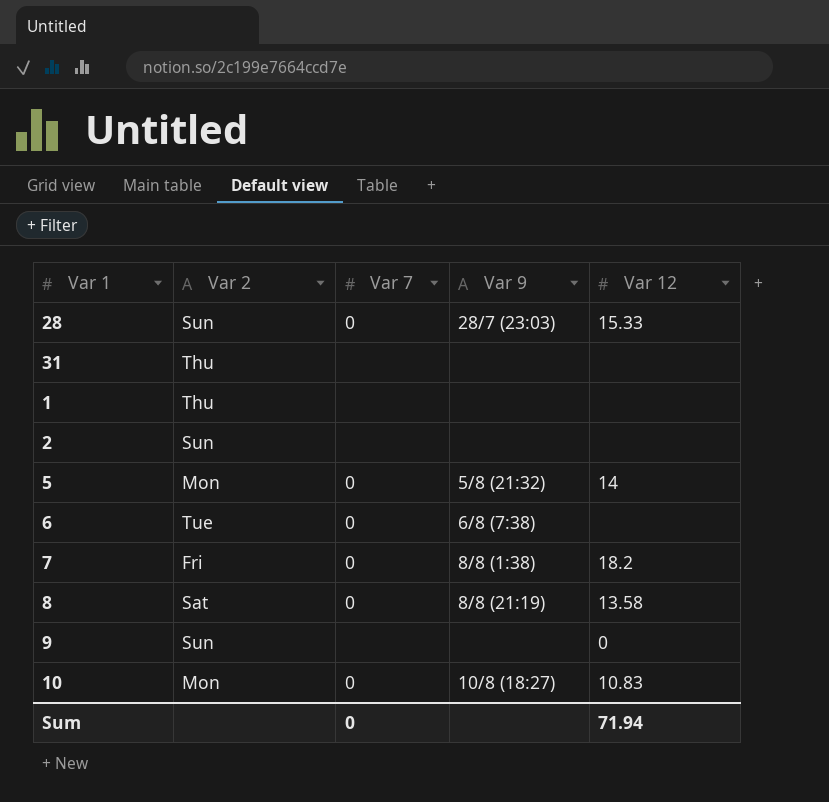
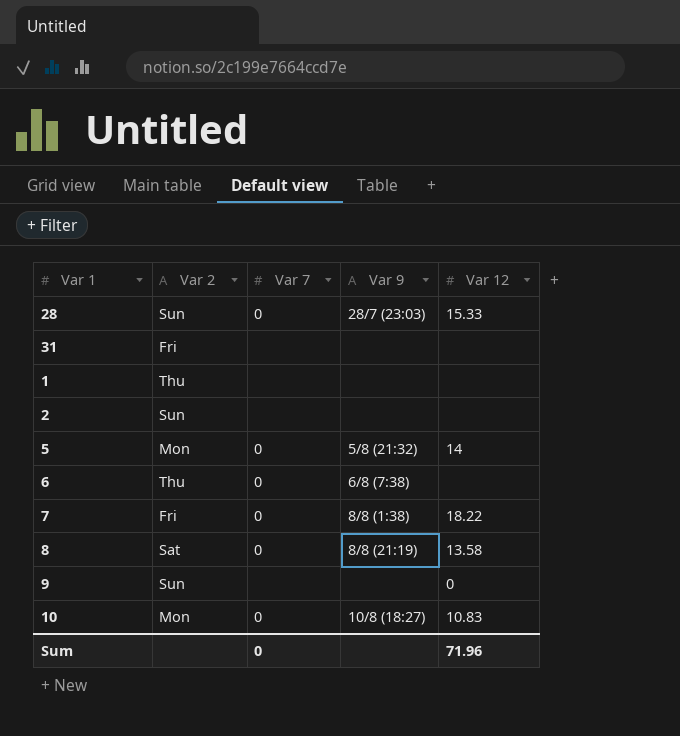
31 | Var 2: Thu -> Fri
6 | Var 2: Tue -> Thu
7 | Var 12: 18.2 -> 18.22
Sum | Var 12: 71.94 -> 71.96

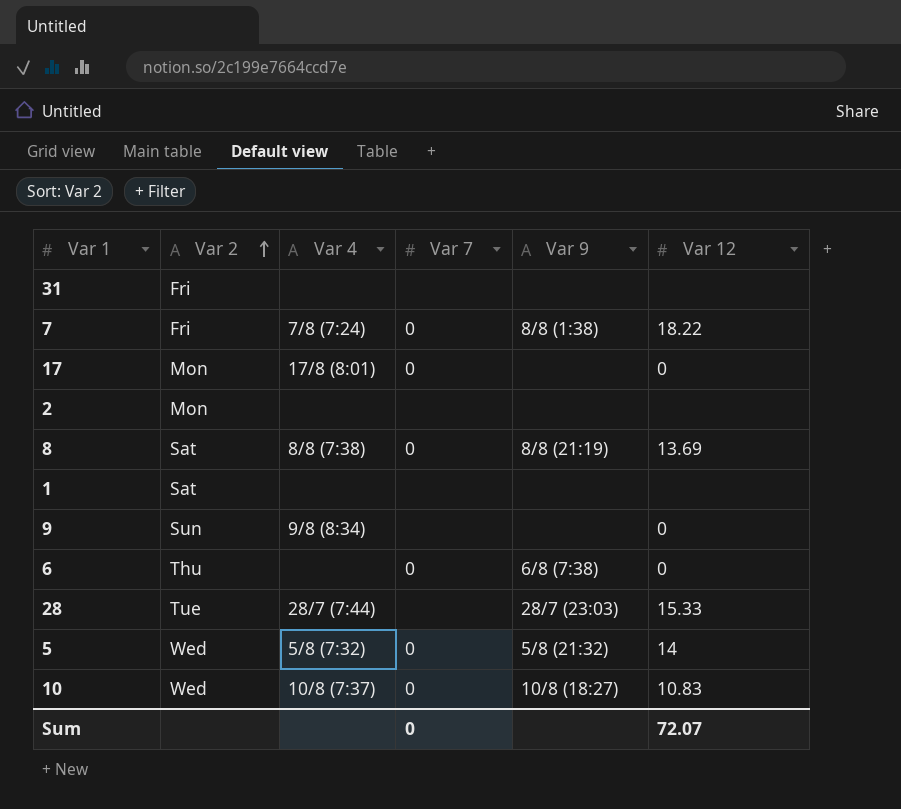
row order: none -> Var 2 ascending
column Var 4 | position: none -> 3
row 17: none -> Mon | 17/8 (8:01) | 0 | none | 0
2 | Var 2: Sun -> Mon
8 | Var 12: 13.58 -> 13.69
1 | Var 2: Thu -> Sat
6 | Var 12: none -> 0
28 | Var 2: Sun -> Tue
28 | Var 7: 0 -> none
5 | Var 2: Mon -> Wed
10 | Var 2: Mon -> Wed
Sum | Var 12: 71.96 -> 72.07

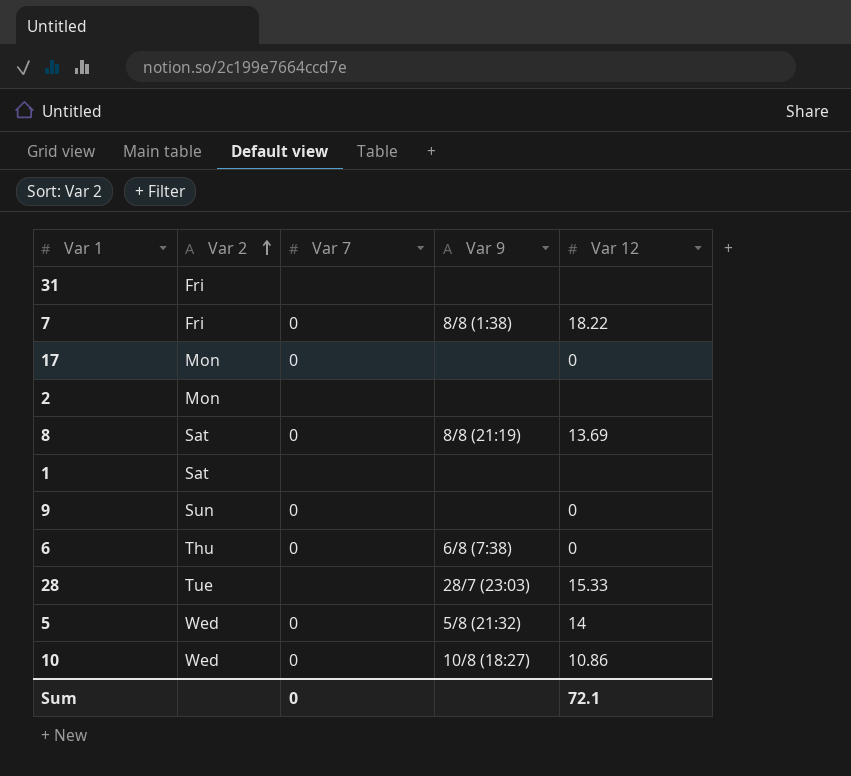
column Var 4 | position: 3 -> none
9 | Var 7: none -> 0
10 | Var 12: 10.83 -> 10.86
Sum | Var 12: 72.07 -> 72.1

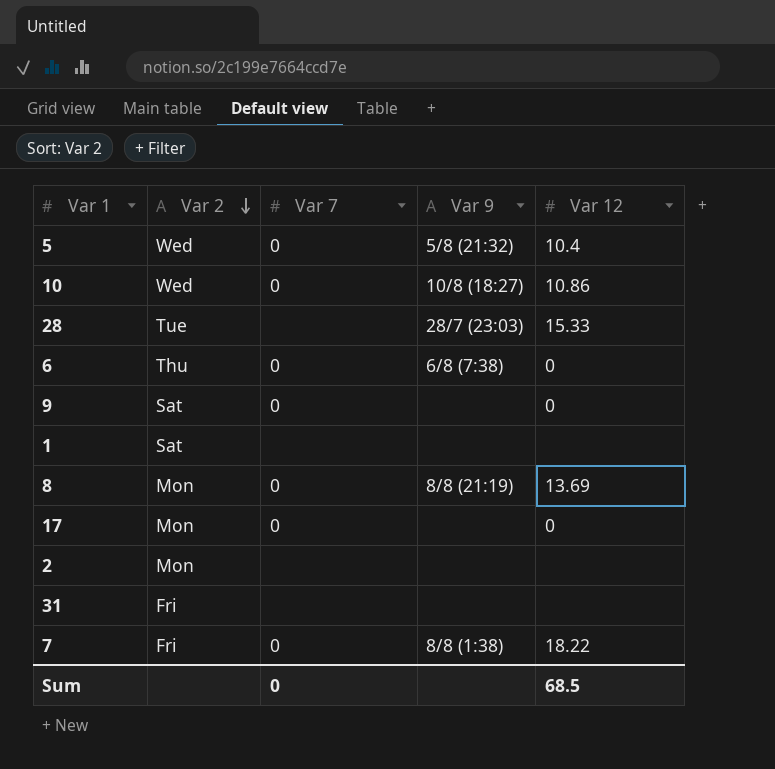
row order: Var 2 ascending -> Var 2 descending
5 | Var 12: 14 -> 10.4
9 | Var 2: Sun -> Sat
8 | Var 2: Sat -> Mon
Sum | Var 12: 72.1 -> 68.5

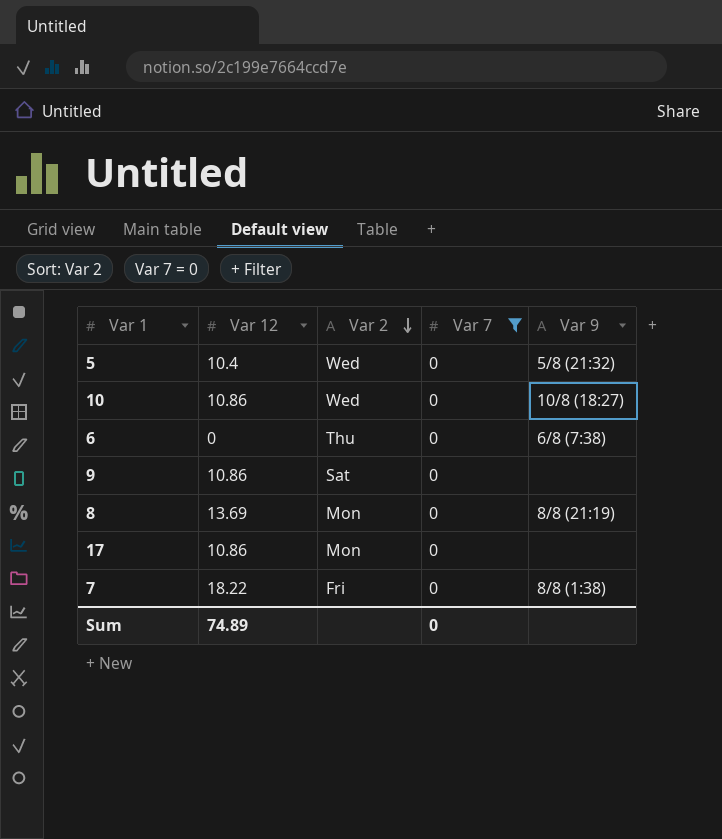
filter: none -> Var 7 = 0
column Var 12 | position: 5 -> 2
9 | Var 12: 0 -> 10.86
17 | Var 12: 0 -> 10.86
Sum | Var 12: 68.5 -> 74.89

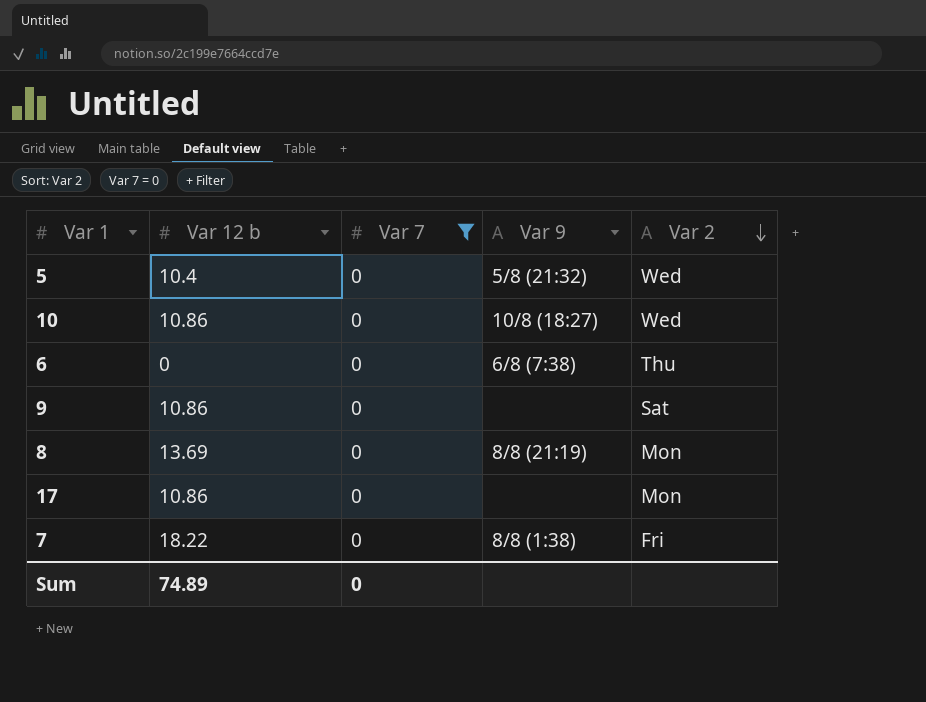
column name: Var 12 -> Var 12 b
column Var 2 | position: 3 -> 5

